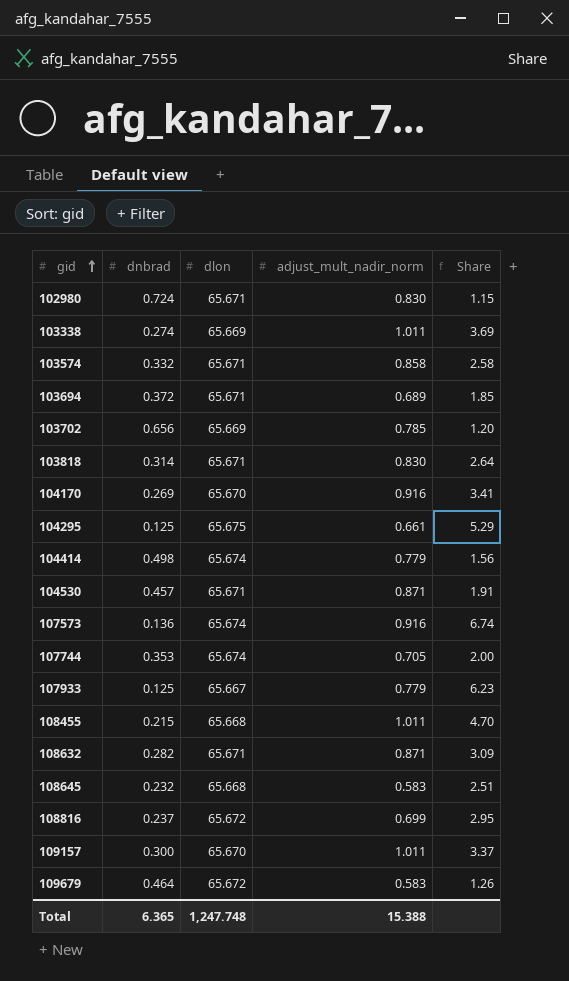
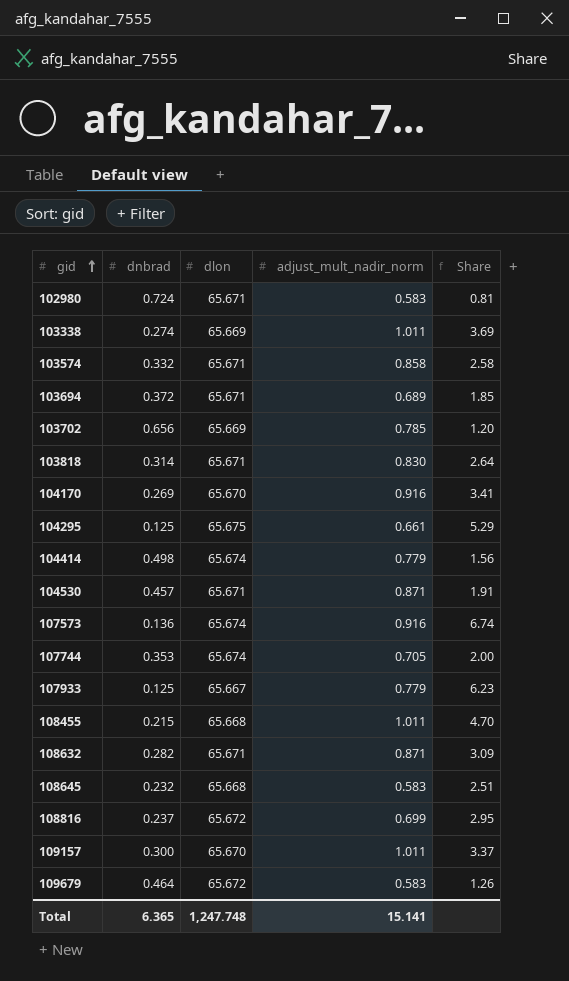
102980 | adjust_mult_nadir_norm: 0.830 -> 0.583
102980 | Share: 1.15 -> 0.81
Total | adjust_mult_nadir_norm: 15.388 -> 15.141

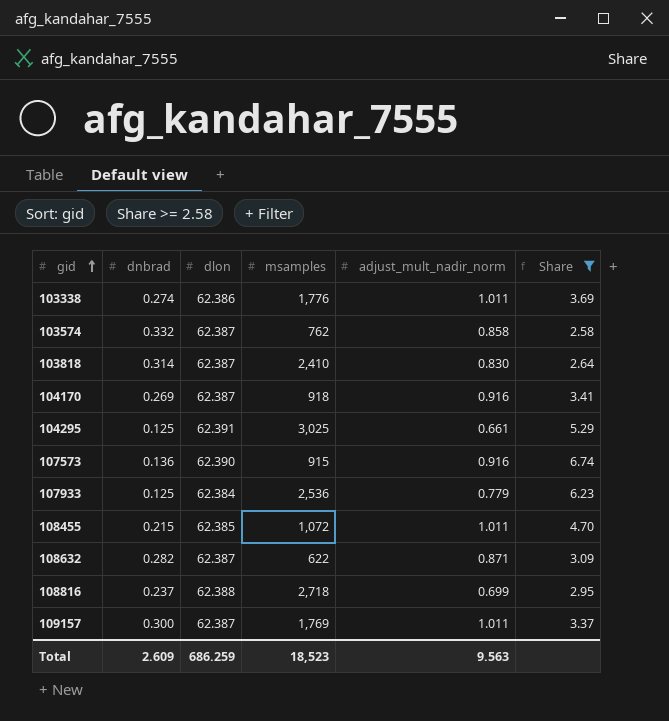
filter: none -> Share >= 2.58
column msamples | position: none -> 4
103338 | dlon: 65.669 -> 62.386
103574 | dlon: 65.671 -> 62.387
103818 | dlon: 65.671 -> 62.387
104170 | dlon: 65.670 -> 62.387
104295 | dlon: 65.675 -> 62.391
107573 | dlon: 65.674 -> 62.390
107933 | dlon: 65.667 -> 62.384
108455 | dlon: 65.668 -> 62.385
108632 | dlon: 65.671 -> 62.387
108816 | dlon: 65.672 -> 62.388
109157 | dlon: 65.670 -> 62.387
Total | dnbrad: 6.365 -> 2.609
Total | dlon: 1,247.748 -> 686.259
Total | adjust_mult_nadir_norm: 15.141 -> 9.563

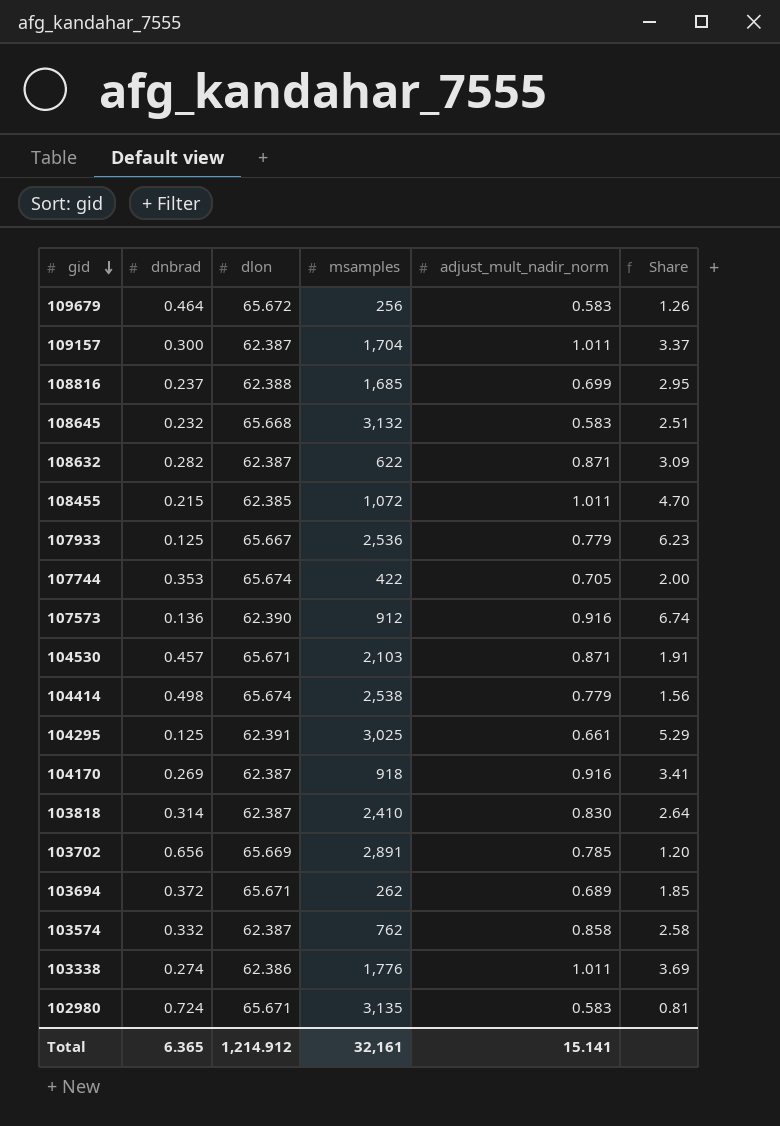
filter: Share >= 2.58 -> none
row order: gid ascending -> gid descending
109157 | msamples: 1,769 -> 1,704
108816 | msamples: 2,718 -> 1,685
107933 | dlon: 62.384 -> 65.667
107573 | msamples: 915 -> 912
Total | dnbrad: 2.609 -> 6.365
Total | dlon: 686.259 -> 1,214.912
Total | msamples: 18,523 -> 32,161
Total | adjust_mult_nadir_norm: 9.563 -> 15.141

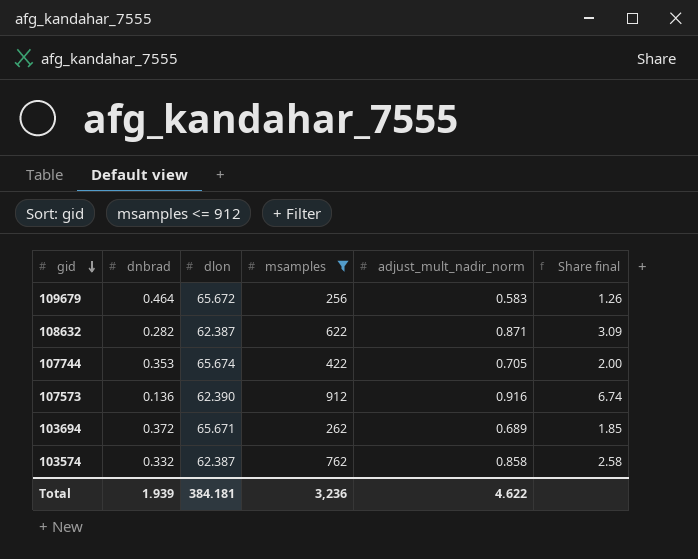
filter: none -> msamples <= 912
column name: Share -> Share final
Total | dnbrad: 6.365 -> 1.939
Total | dlon: 1,214.912 -> 384.181
Total | msamples: 32,161 -> 3,236
Total | adjust_mult_nadir_norm: 15.141 -> 4.622

